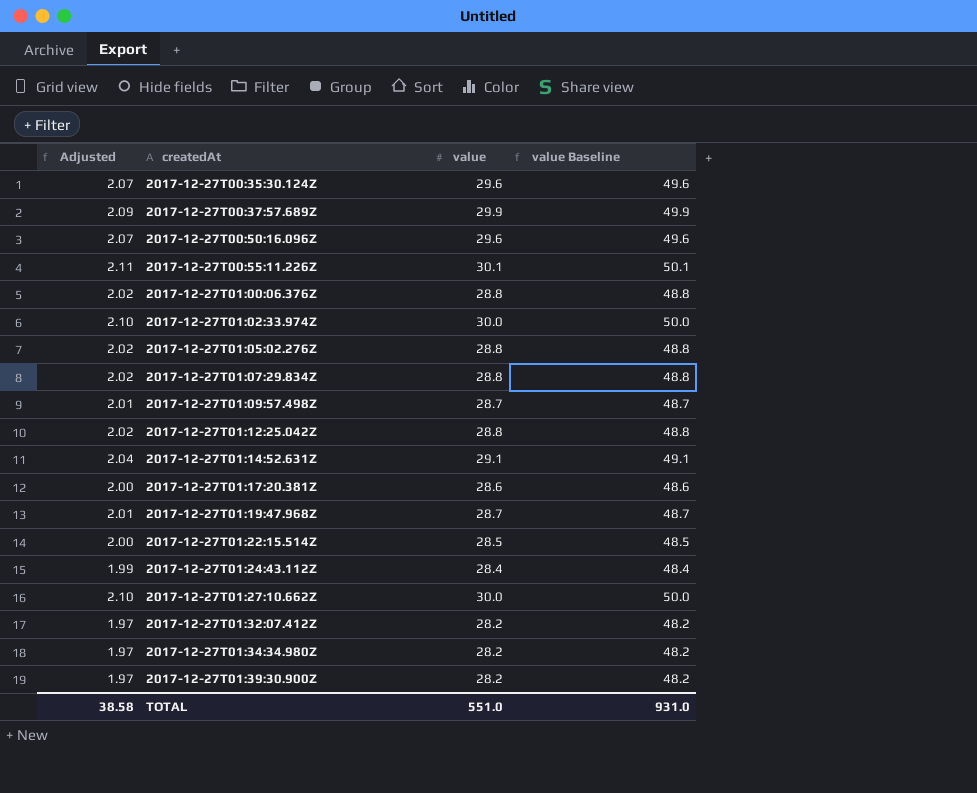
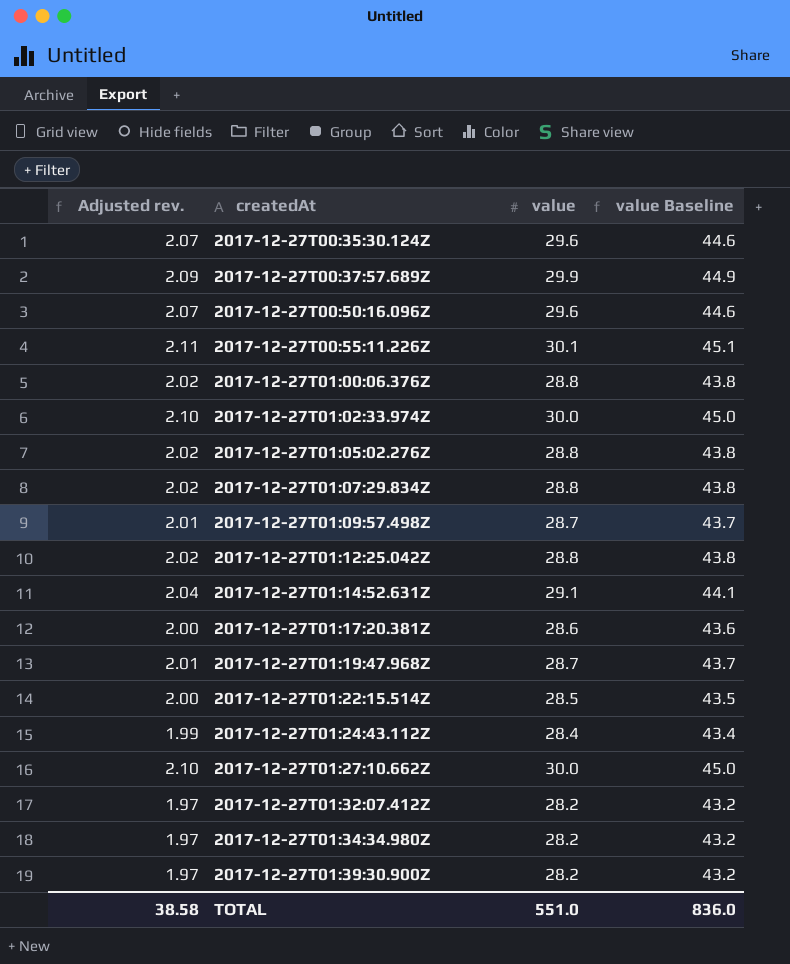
column name: Adjusted -> Adjusted rev.
column value Baseline | formula: [value] + 20 -> [value] + 15
TOTAL | value Baseline: 931.0 -> 836.0

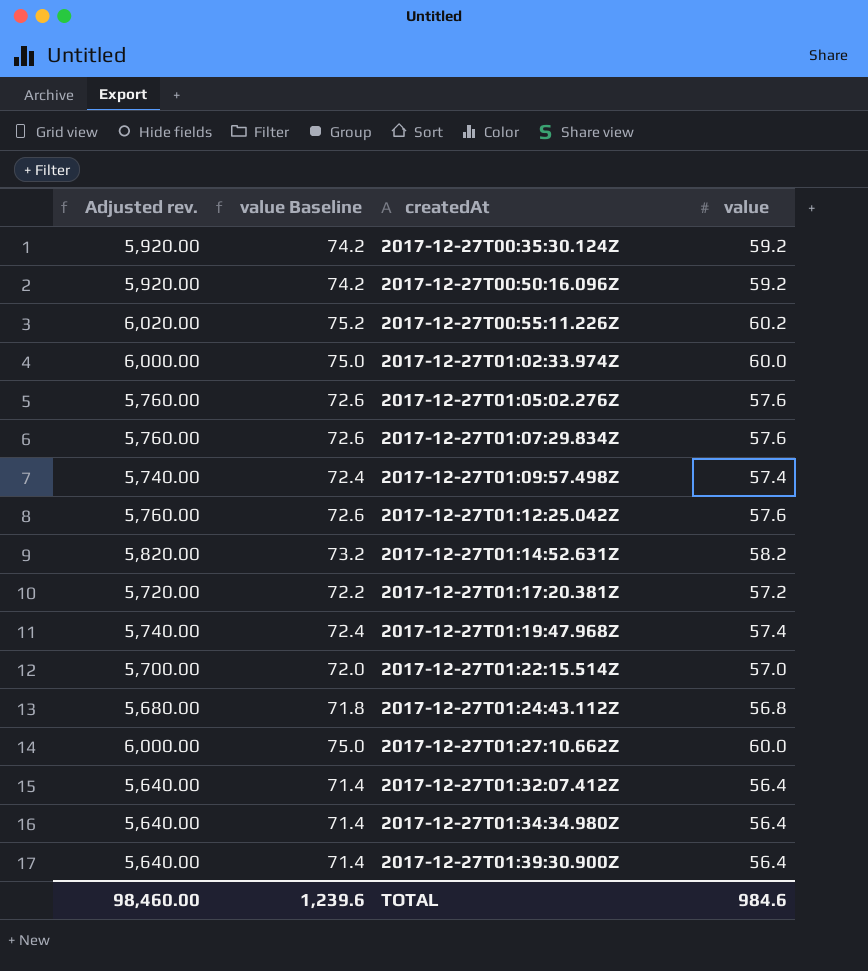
column Adjusted rev. | formula: [value] * 0.07 -> [value] * 100
column value Baseline | position: 4 -> 2
row 2017-12-27T00:37:57.689Z: 2.09 | 29.9 | 44.9 -> none
row 2017-12-27T01:00:06.376Z: 2.02 | 28.8 | 43.8 -> none
2017-12-27T00:35:30.124Z | value Baseline: 44.6 -> 74.2
2017-12-27T00:35:30.124Z | value: 29.6 -> 59.2
2017-12-27T00:50:16.096Z | value Baseline: 44.6 -> 74.2
2017-12-27T00:50:16.096Z | value: 29.6 -> 59.2
2017-12-27T00:55:11.226Z | value Baseline: 45.1 -> 75.2
2017-12-27T00:55:11.226Z | value: 30.1 -> 60.2
2017-12-27T01:02:33.974Z | value Baseline: 45.0 -> 75.0
2017-12-27T01:02:33.974Z | value: 30.0 -> 60.0
2017-12-27T01:05:02.276Z | value Baseline: 43.8 -> 72.6
2017-12-27T01:05:02.276Z | value: 28.8 -> 57.6
2017-12-27T01:07:29.834Z | value Baseline: 43.8 -> 72.6
2017-12-27T01:07:29.834Z | value: 28.8 -> 57.6
2017-12-27T01:09:57.498Z | value Baseline: 43.7 -> 72.4
2017-12-27T01:09:57.498Z | value: 28.7 -> 57.4
2017-12-27T01:12:25.042Z | value Baseline: 43.8 -> 72.6
2017-12-27T01:12:25.042Z | value: 28.8 -> 57.6
2017-12-27T01:14:52.631Z | value Baseline: 44.1 -> 73.2
2017-12-27T01:14:52.631Z | value: 29.1 -> 58.2
2017-12-27T01:17:20.381Z | value Baseline: 43.6 -> 72.2
2017-12-27T01:17:20.381Z | value: 28.6 -> 57.2
2017-12-27T01:19:47.968Z | value Baseline: 43.7 -> 72.4
2017-12-27T01:19:47.968Z | value: 28.7 -> 57.4
2017-12-27T01:22:15.514Z | value Baseline: 43.5 -> 72.0
2017-12-27T01:22:15.514Z | value: 28.5 -> 57.0
2017-12-27T01:24:43.112Z | value Baseline: 43.4 -> 71.8
2017-12-27T01:24:43.112Z | value: 28.4 -> 56.8
2017-12-27T01:27:10.662Z | value Baseline: 45.0 -> 75.0
2017-12-27T01:27:10.662Z | value: 30.0 -> 60.0
2017-12-27T01:32:07.412Z | value Baseline: 43.2 -> 71.4
2017-12-27T01:32:07.412Z | value: 28.2 -> 56.4
2017-12-27T01:34:34.980Z | value Baseline: 43.2 -> 71.4
2017-12-27T01:34:34.980Z | value: 28.2 -> 56.4
2017-12-27T01:39:30.900Z | value Baseline: 43.2 -> 71.4
2017-12-27T01:39:30.900Z | value: 28.2 -> 56.4
TOTAL | Adjusted rev.: 38.58 -> 98,460.00
TOTAL | value Baseline: 836.0 -> 1,239.6
TOTAL | value: 551.0 -> 984.6

